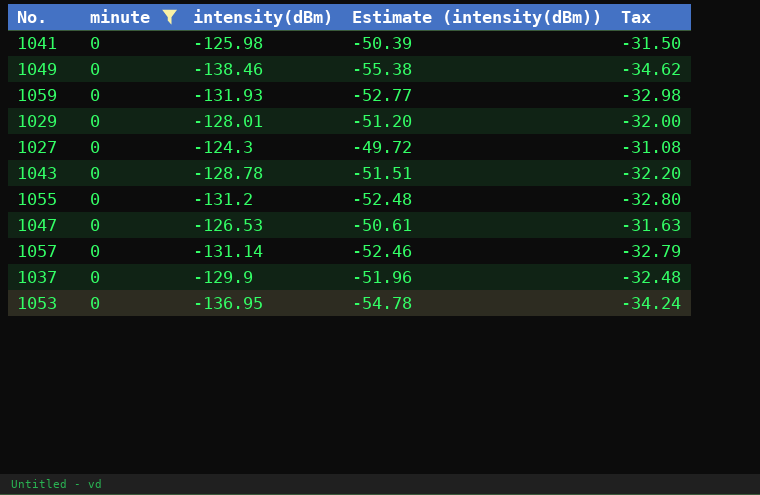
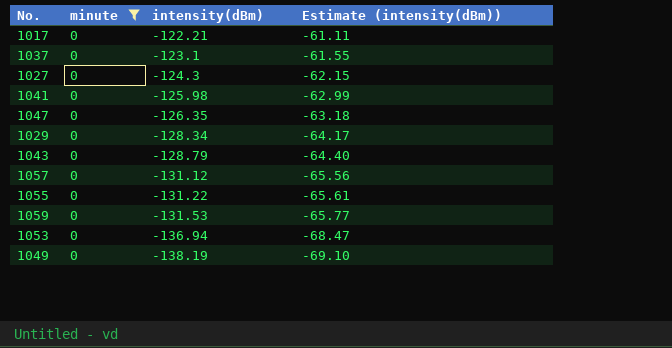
row order: none -> intensity(dBm) descending
column Tax | formula: [intensity(dBm)] * 0.25 -> none
column Estimate (intensity(dBm)) | formula: [intensity(dBm)] * 0.4 -> [intensity(dBm)] * 0.5
row 1017: none -> 0 | -122.21 | -61.11
1037 | intensity(dBm): -129.9 -> -123.1
1047 | intensity(dBm): -126.53 -> -126.35
1029 | intensity(dBm): -128.01 -> -128.34
1043 | intensity(dBm): -128.78 -> -128.79
1057 | intensity(dBm): -131.14 -> -131.12
1055 | intensity(dBm): -131.2 -> -131.22
1059 | intensity(dBm): -131.93 -> -131.53
1053 | intensity(dBm): -136.95 -> -136.94
1049 | intensity(dBm): -138.46 -> -138.19

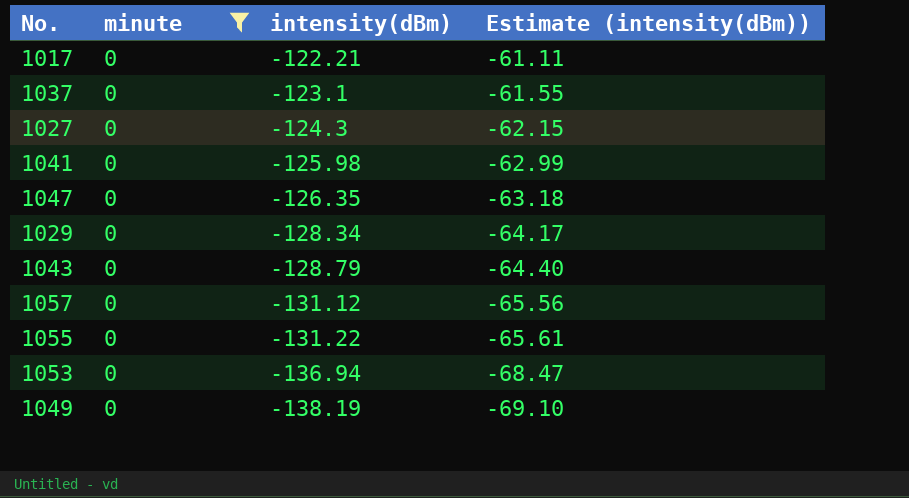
row 1059: 0 | -131.53 | -65.77 -> none

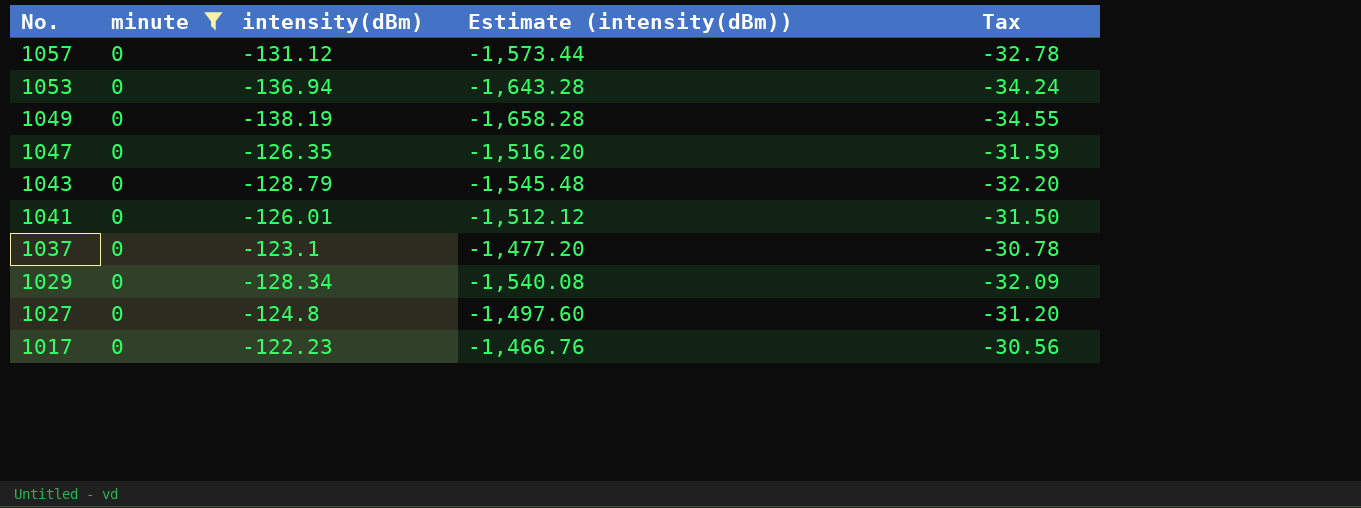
row order: intensity(dBm) descending -> No. descending
column Estimate (intensity(dBm)) | formula: [intensity(dBm)] * 0.5 -> [intensity(dBm)] * 12
column Tax | formula: none -> [intensity(dBm)] * 0.25
row 1055: 0 | -131.22 | -65.61 -> none
1041 | intensity(dBm): -125.98 -> -126.01
1027 | intensity(dBm): -124.3 -> -124.8
1017 | intensity(dBm): -122.21 -> -122.23

